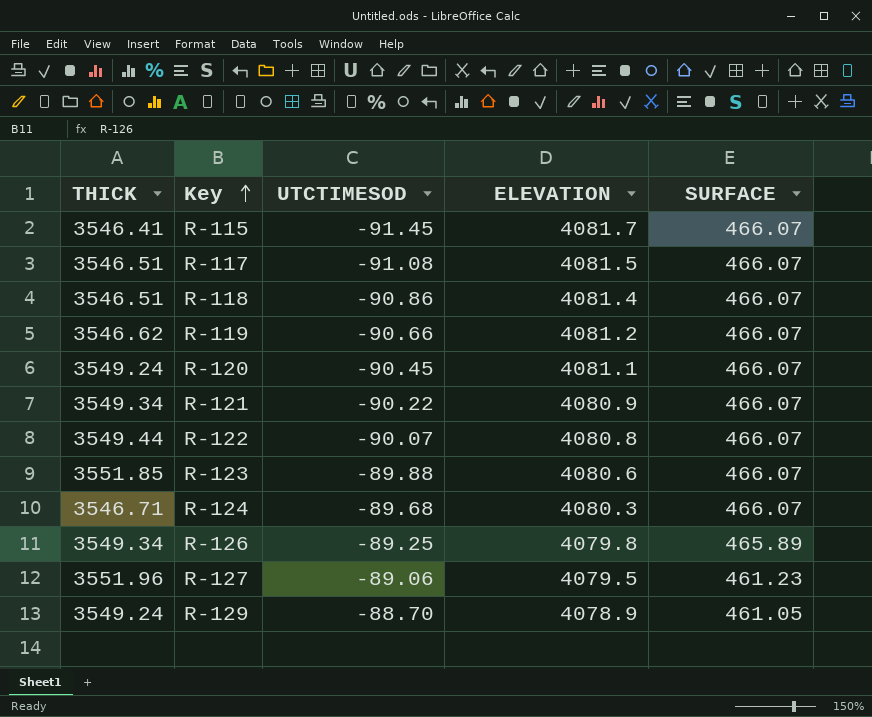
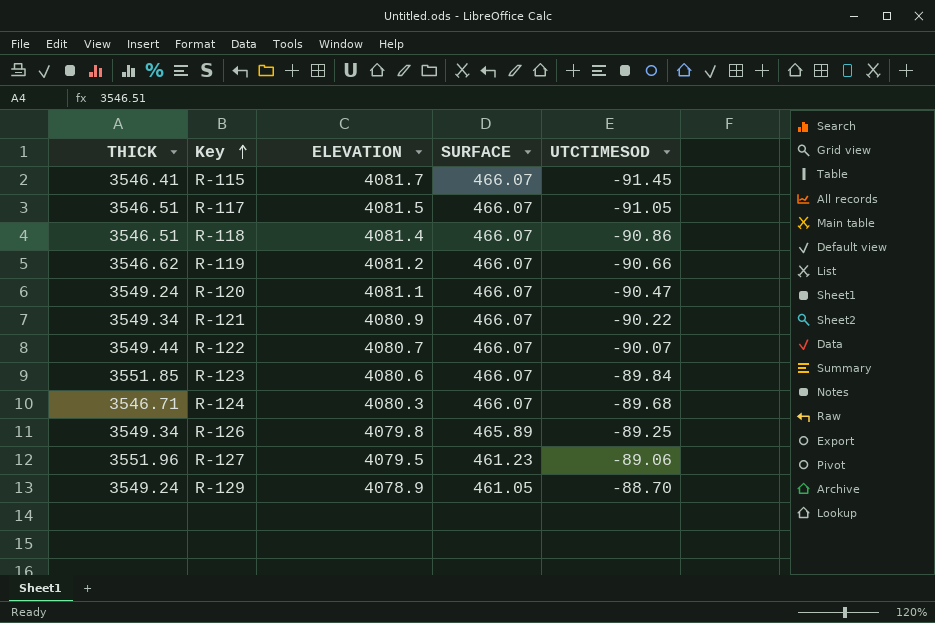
column UTCTIMESOD | position: 3 -> 5
R-117 | UTCTIMESOD: -91.08 -> -91.05
R-120 | UTCTIMESOD: -90.45 -> -90.47
R-122 | ELEVATION: 4080.8 -> 4080.7
R-123 | UTCTIMESOD: -89.88 -> -89.84

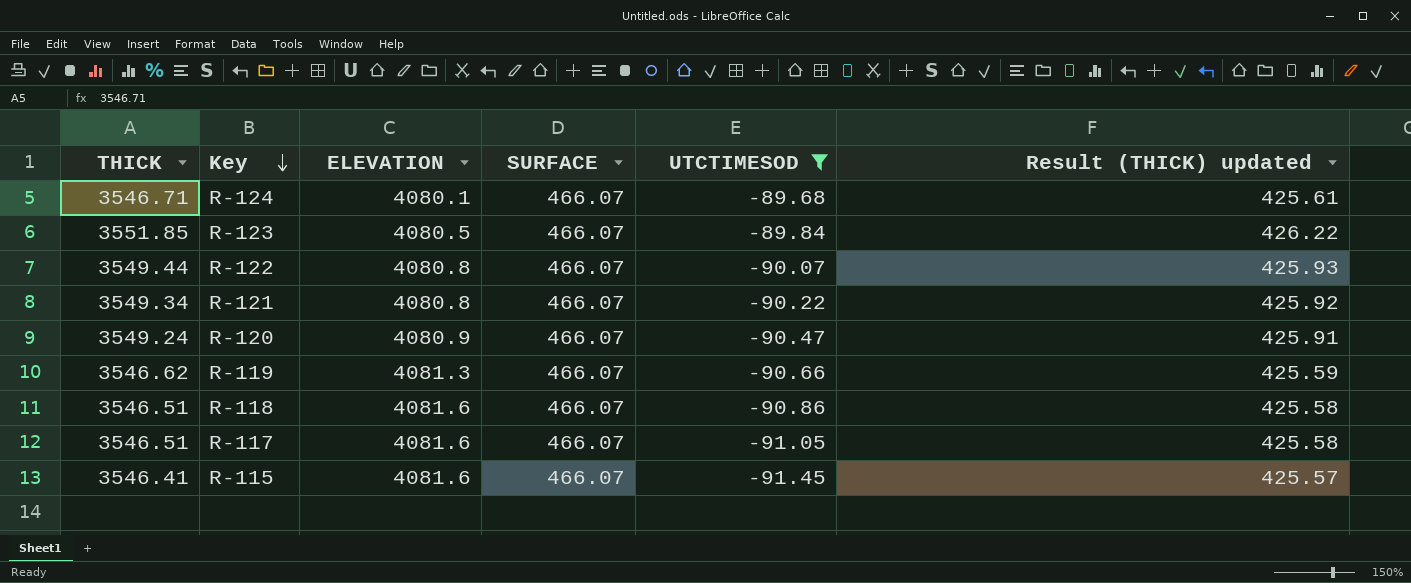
filter: none -> UTCTIMESOD <= -89.68
row order: Key ascending -> Key descending
column Result (THICK) updated | formula: none -> [THICK] * 0.12
R-124 | ELEVATION: 4080.3 -> 4080.1
R-123 | ELEVATION: 4080.6 -> 4080.5
R-122 | ELEVATION: 4080.7 -> 4080.8
R-121 | ELEVATION: 4080.9 -> 4080.8
R-120 | ELEVATION: 4081.1 -> 4080.9
R-119 | ELEVATION: 4081.2 -> 4081.3
R-118 | ELEVATION: 4081.4 -> 4081.6
R-117 | ELEVATION: 4081.5 -> 4081.6
R-115 | ELEVATION: 4081.7 -> 4081.6

